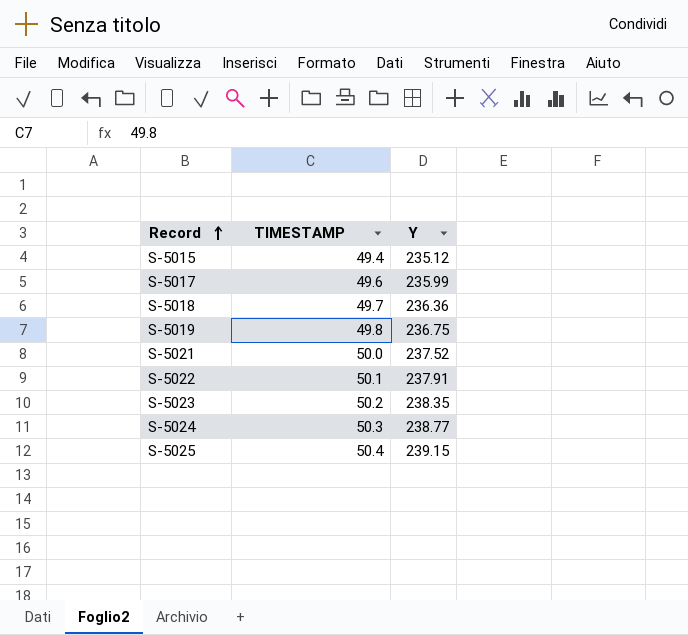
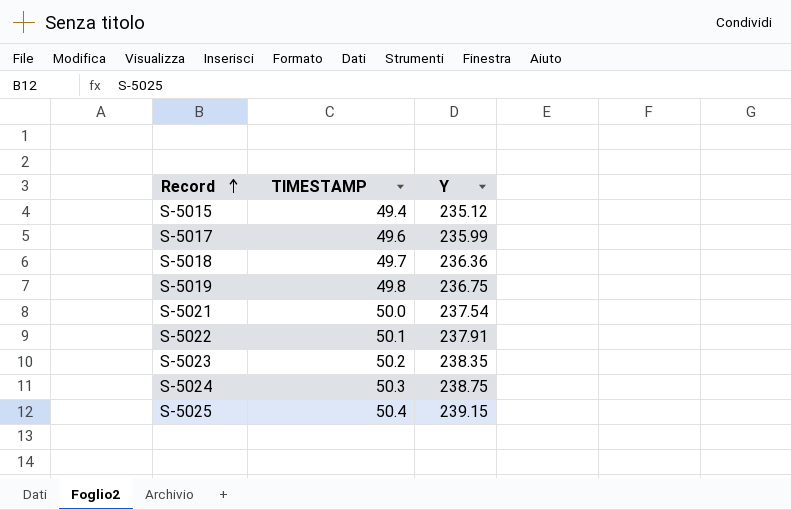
S-5021 | Y: 237.52 -> 237.54
S-5024 | Y: 238.77 -> 238.75

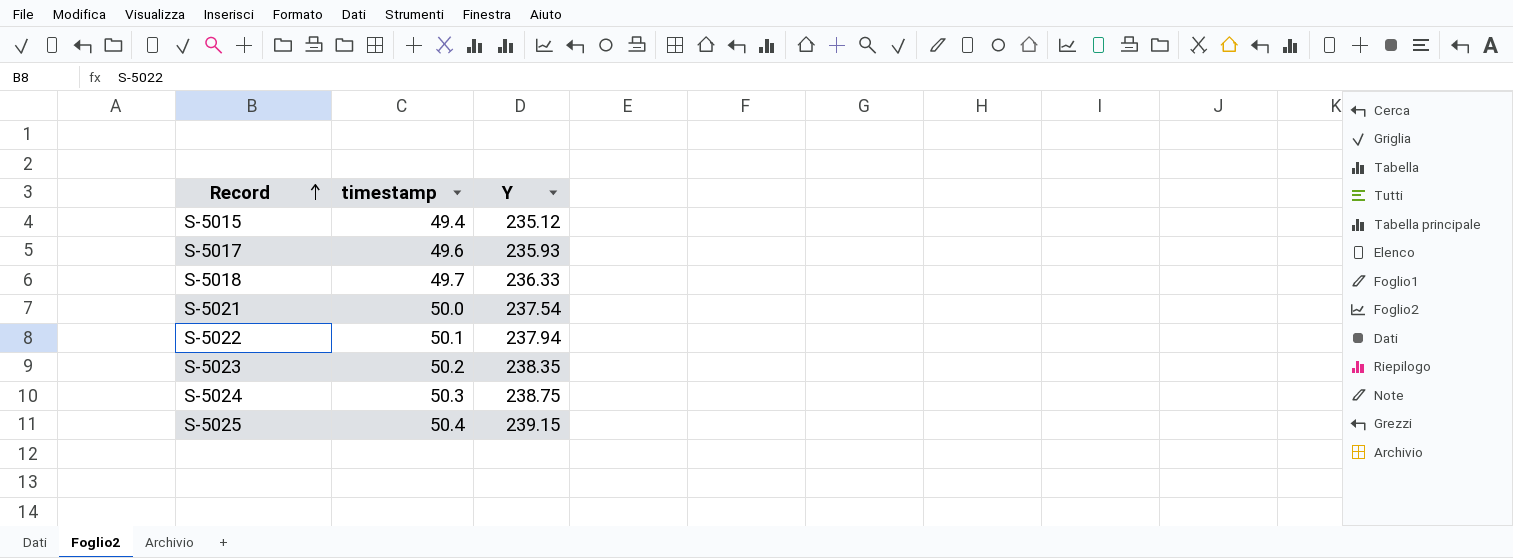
column name: TIMESTAMP -> timestamp
row S-5019: 49.8 | 236.75 -> none
S-5017 | Y: 235.99 -> 235.93
S-5018 | Y: 236.36 -> 236.33
S-5022 | Y: 237.91 -> 237.94

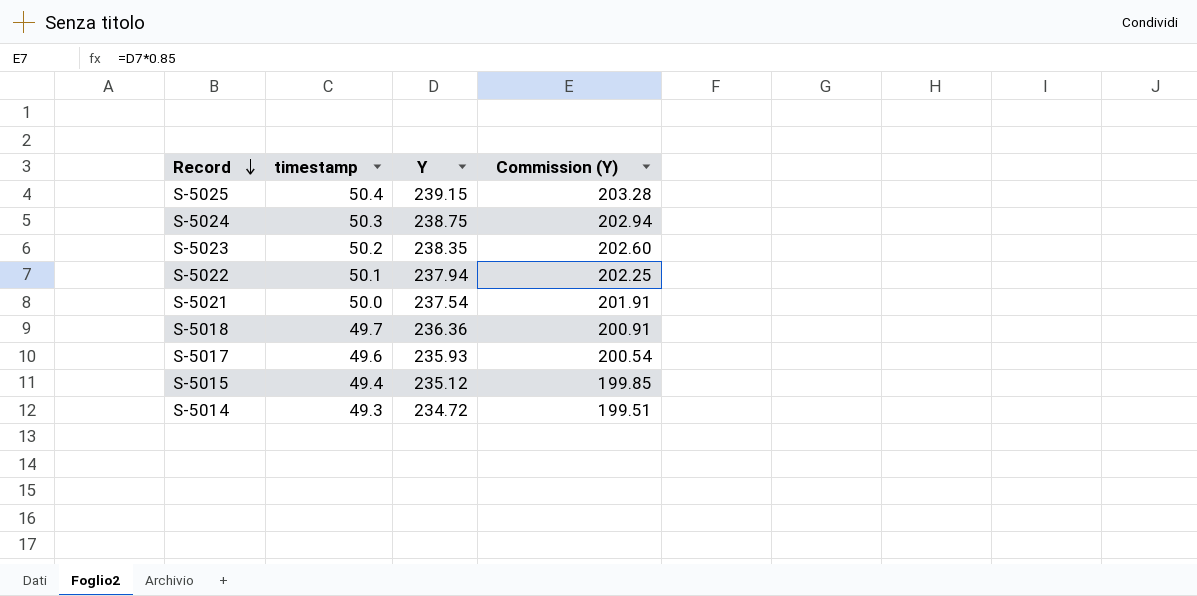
row order: Record ascending -> Record descending
column Commission (Y) | formula: none -> [Y] * 0.85
S-5018 | Y: 236.33 -> 236.36
row S-5014: none -> 49.3 | 234.72 | 199.51

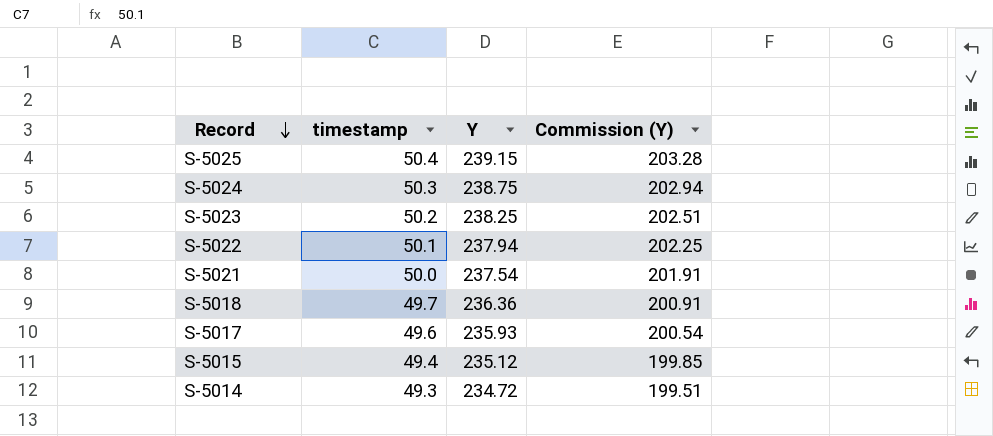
S-5023 | Y: 238.35 -> 238.25
S-5023 | Commission (Y): 202.60 -> 202.51

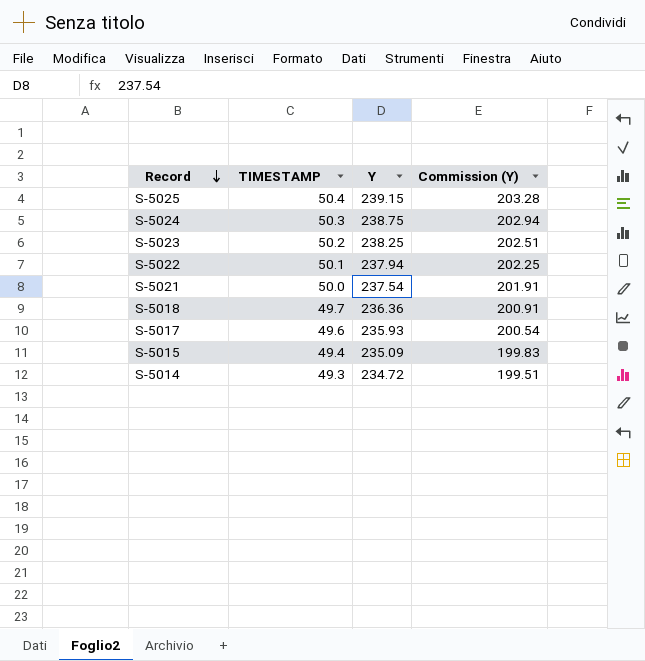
column name: timestamp -> TIMESTAMP
S-5015 | Y: 235.12 -> 235.09
S-5015 | Commission (Y): 199.85 -> 199.83

